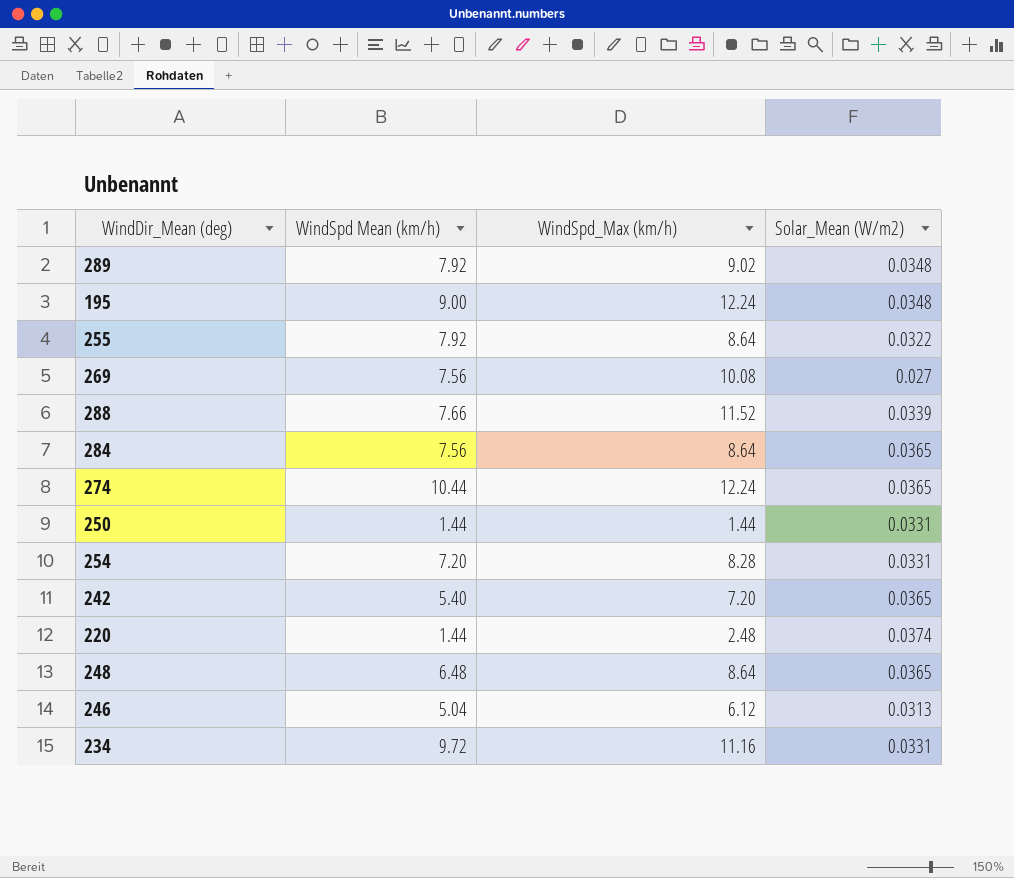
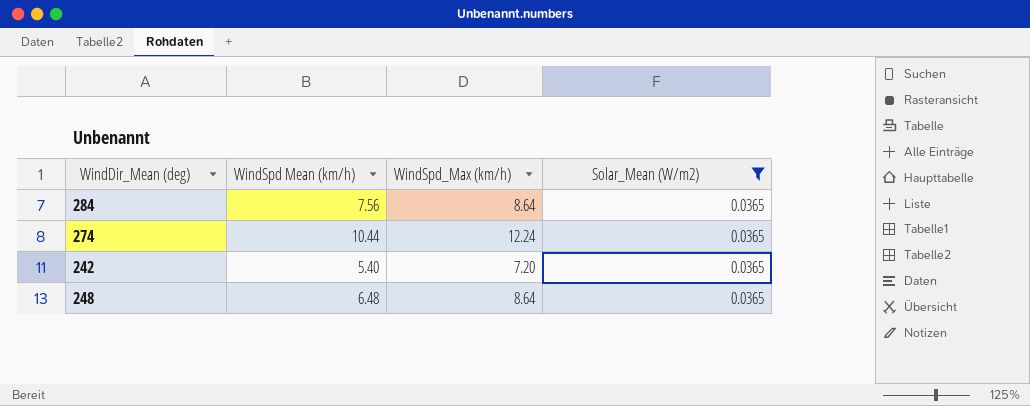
filter: none -> Solar_Mean (W/m2) = 0.0365

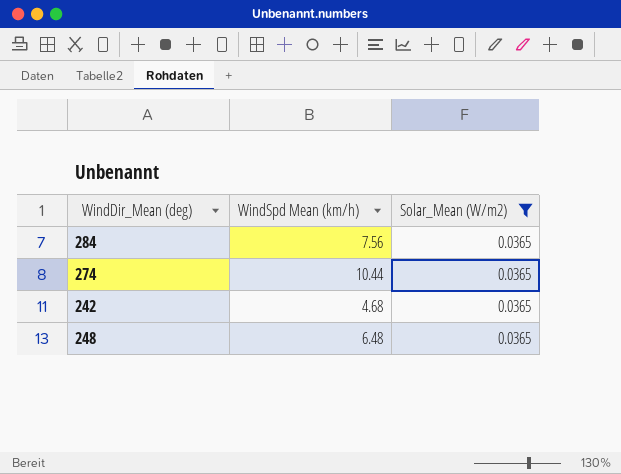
column WindSpd_Max (km/h) | position: 3 -> none
242 | WindSpd Mean (km/h): 5.40 -> 4.68

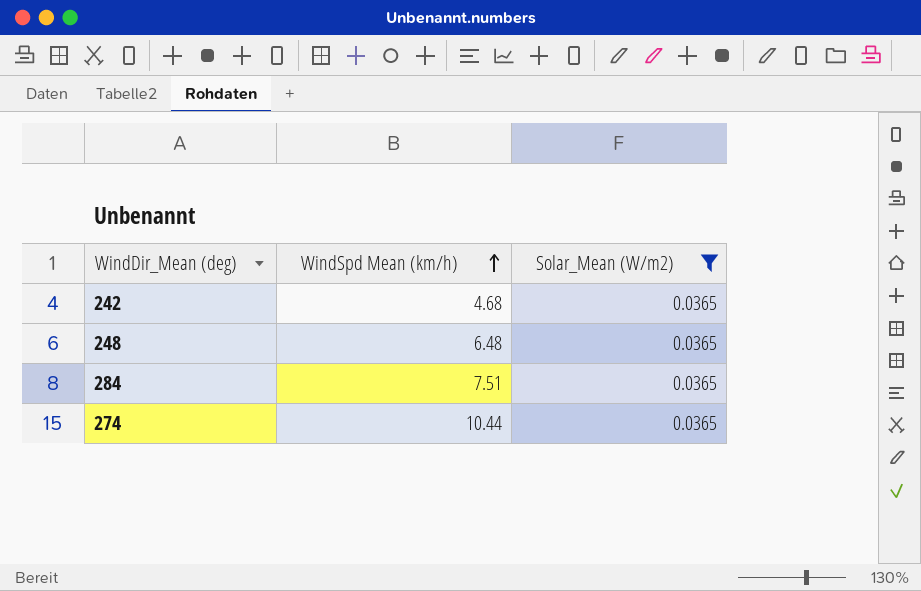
row order: none -> WindSpd Mean (km/h) ascending
284 | WindSpd Mean (km/h): 7.56 -> 7.51

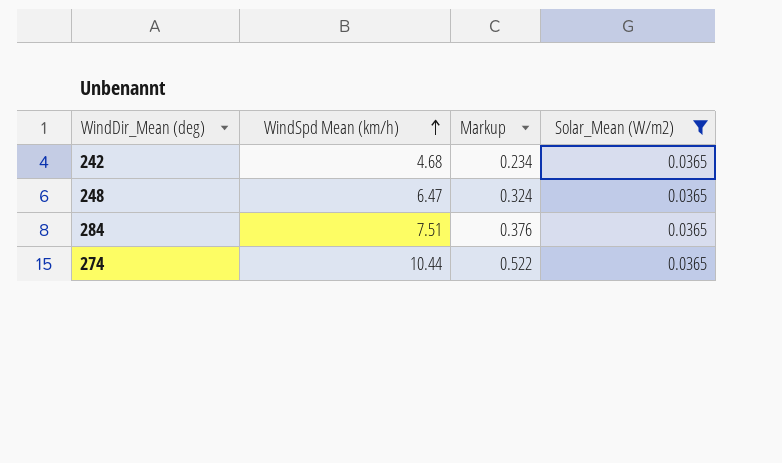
column Markup | formula: none -> [WindSpd Mean (km/h)] * 0.05
248 | WindSpd Mean (km/h): 6.48 -> 6.47

